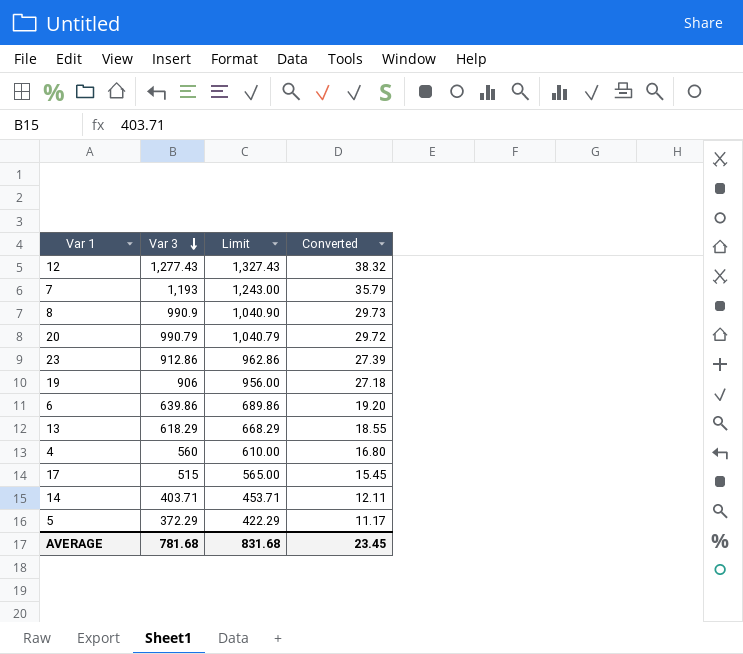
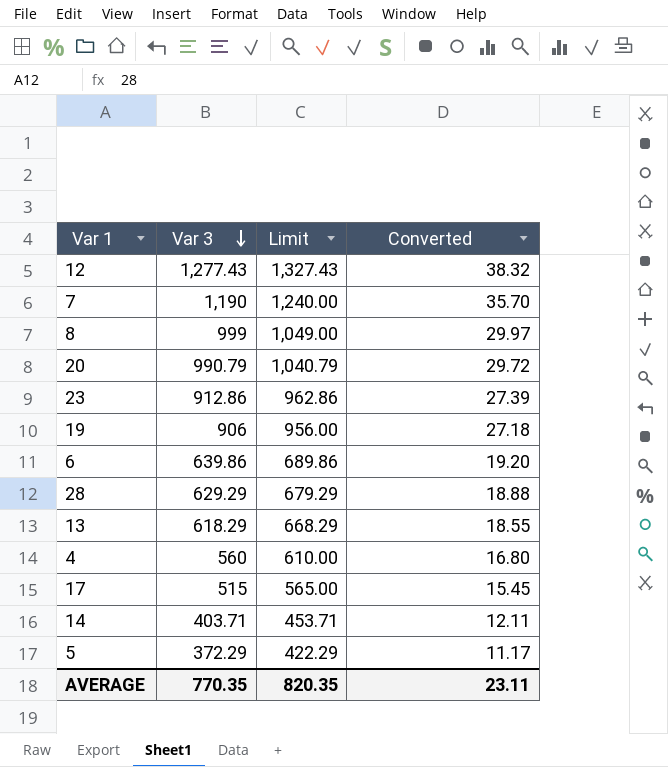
7 | Var 3: 1,193 -> 1,190
7 | Limit: 1,243.00 -> 1,240.00
7 | Converted: 35.79 -> 35.70
8 | Var 3: 990.9 -> 999
8 | Limit: 1,040.90 -> 1,049.00
8 | Converted: 29.73 -> 29.97
row 28: none -> 629.29 | 679.29 | 18.88
AVERAGE | Var 3: 781.68 -> 770.35
AVERAGE | Limit: 831.68 -> 820.35
AVERAGE | Converted: 23.45 -> 23.11

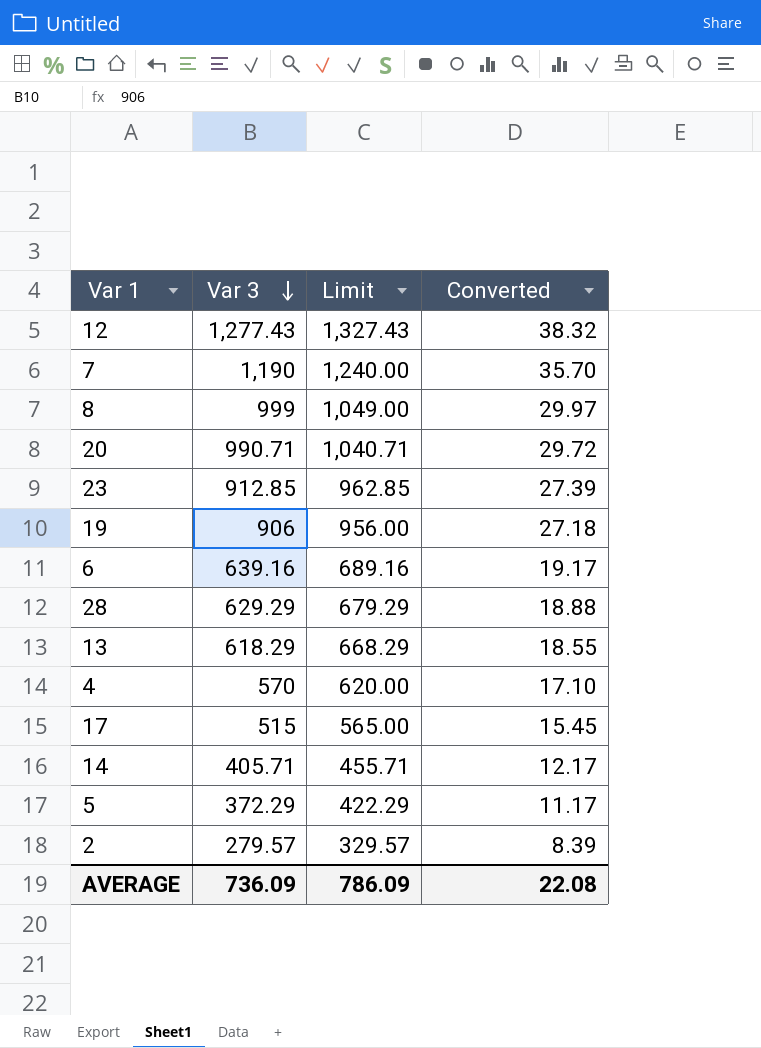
20 | Var 3: 990.79 -> 990.71
20 | Limit: 1,040.79 -> 1,040.71
23 | Var 3: 912.86 -> 912.85
23 | Limit: 962.86 -> 962.85
6 | Var 3: 639.86 -> 639.16
6 | Limit: 689.86 -> 689.16
6 | Converted: 19.20 -> 19.17
4 | Var 3: 560 -> 570
4 | Limit: 610.00 -> 620.00
4 | Converted: 16.80 -> 17.10
14 | Var 3: 403.71 -> 405.71
14 | Limit: 453.71 -> 455.71
14 | Converted: 12.11 -> 12.17
row 2: none -> 279.57 | 329.57 | 8.39
AVERAGE | Var 3: 770.35 -> 736.09
AVERAGE | Limit: 820.35 -> 786.09
AVERAGE | Converted: 23.11 -> 22.08

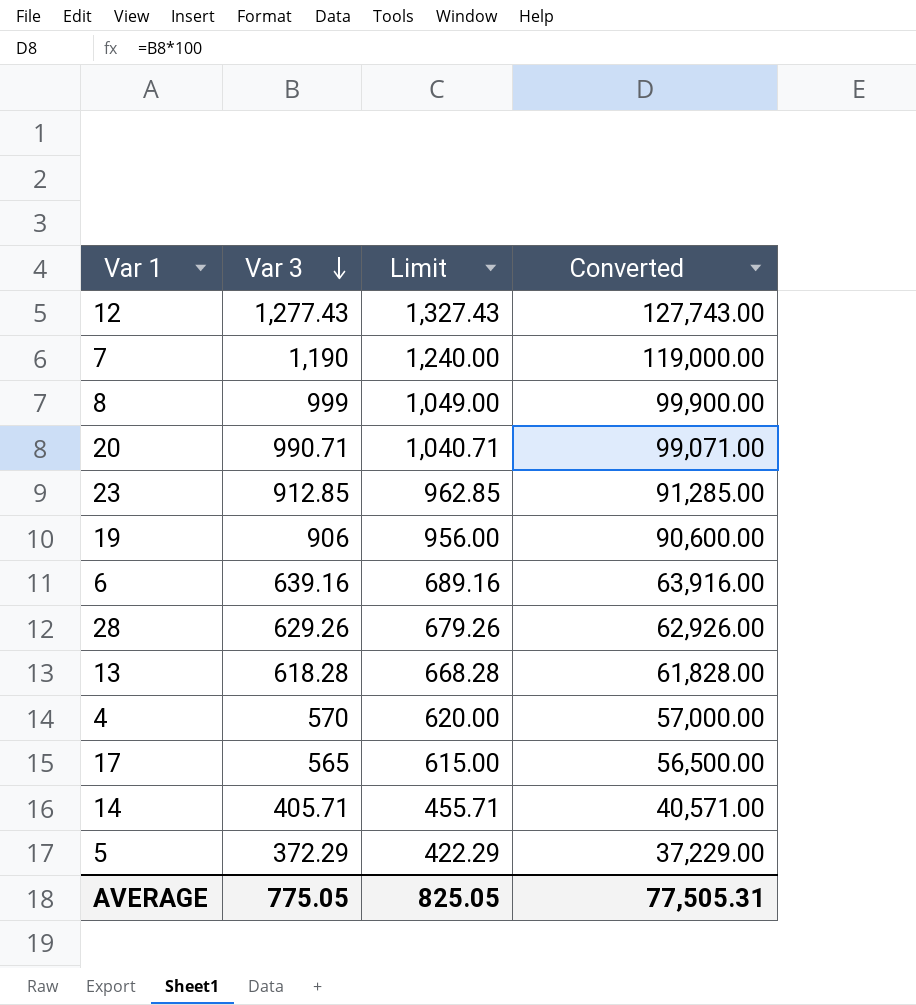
column Converted | formula: [Var 3] * 0.03 -> [Var 3] * 100
row 2: 279.57 | 329.57 | 8.39 -> none
28 | Var 3: 629.29 -> 629.26
28 | Limit: 679.29 -> 679.26
13 | Var 3: 618.29 -> 618.28
13 | Limit: 668.29 -> 668.28
17 | Var 3: 515 -> 565
17 | Limit: 565.00 -> 615.00
AVERAGE | Var 3: 736.09 -> 775.05
AVERAGE | Limit: 786.09 -> 825.05
AVERAGE | Converted: 22.08 -> 77,505.31

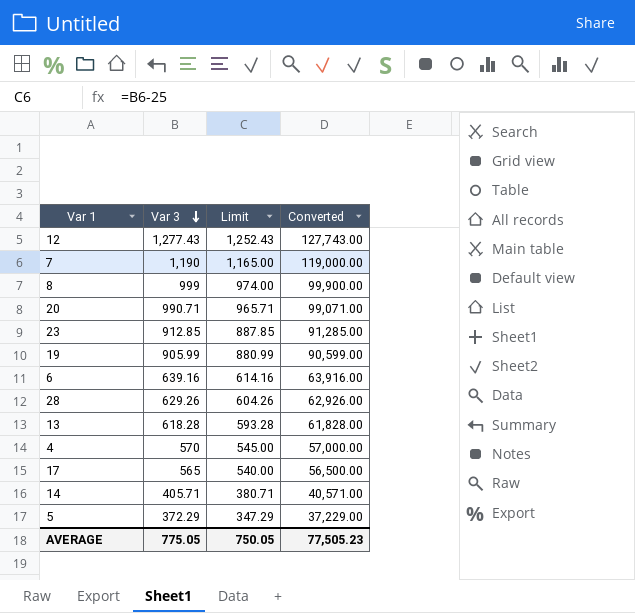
column Limit | formula: [Var 3] + 50 -> [Var 3] - 25
19 | Var 3: 906 -> 905.99
19 | Converted: 90,600.00 -> 90,599.00
AVERAGE | Limit: 825.05 -> 750.05
AVERAGE | Converted: 77,505.31 -> 77,505.23

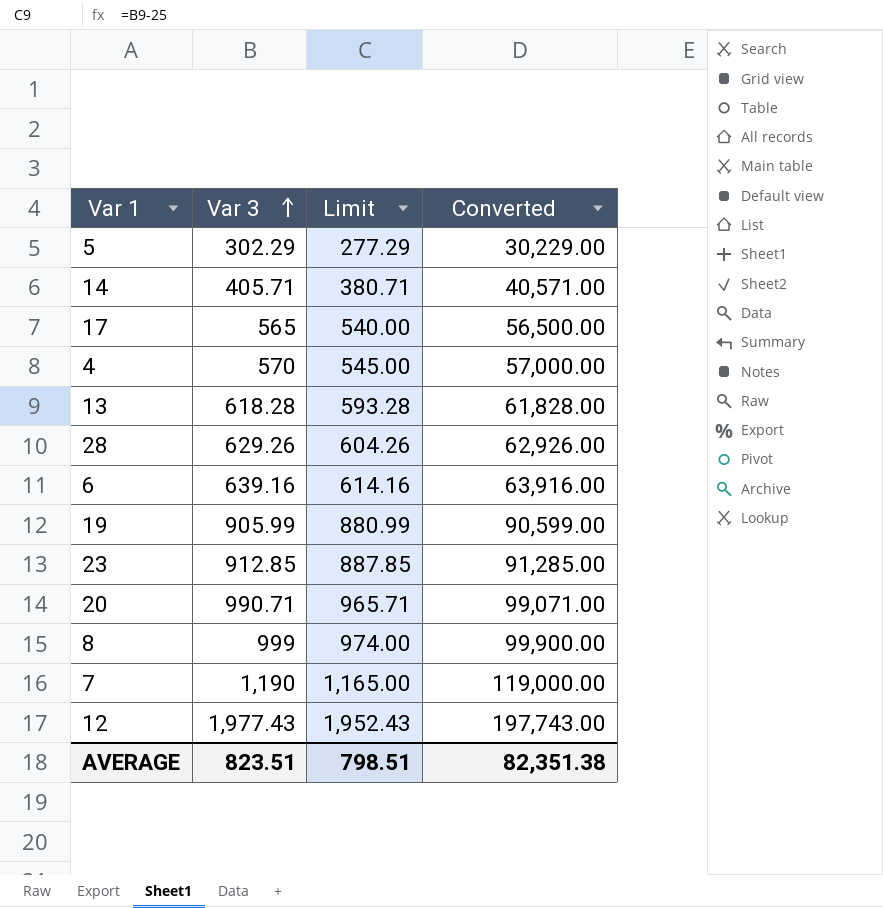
row order: Var 3 descending -> Var 3 ascending
5 | Var 3: 372.29 -> 302.29
5 | Limit: 347.29 -> 277.29
5 | Converted: 37,229.00 -> 30,229.00
12 | Var 3: 1,277.43 -> 1,977.43
12 | Limit: 1,252.43 -> 1,952.43
12 | Converted: 127,743.00 -> 197,743.00
AVERAGE | Var 3: 775.05 -> 823.51
AVERAGE | Limit: 750.05 -> 798.51
AVERAGE | Converted: 77,505.23 -> 82,351.38

